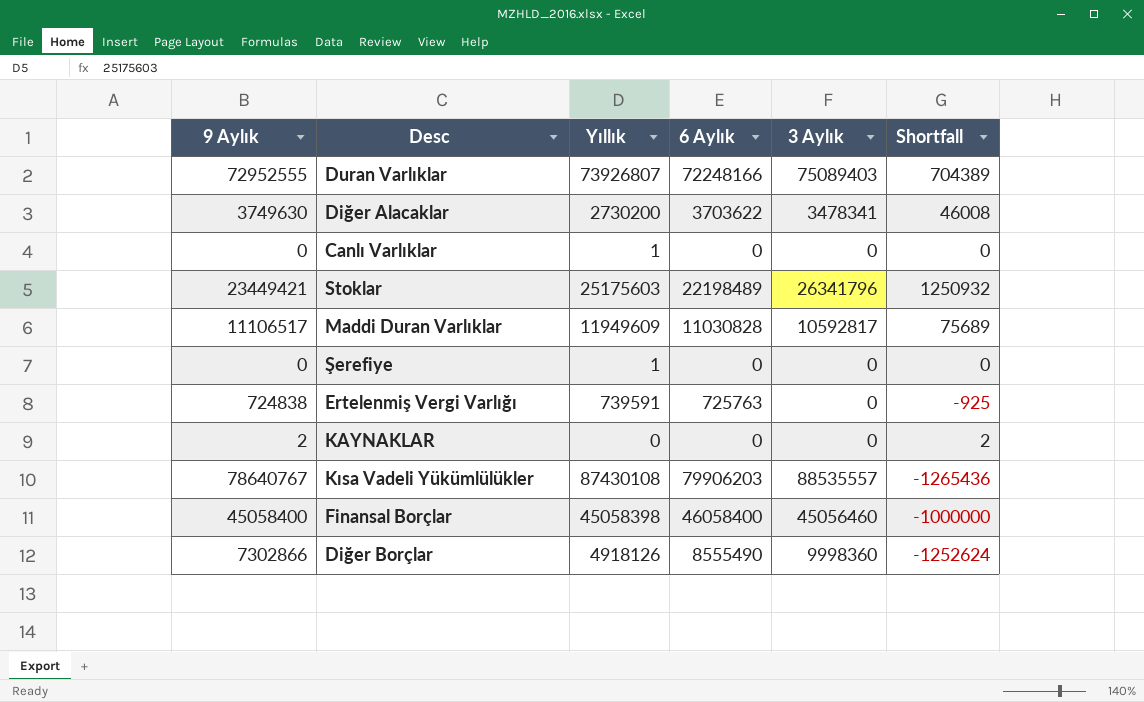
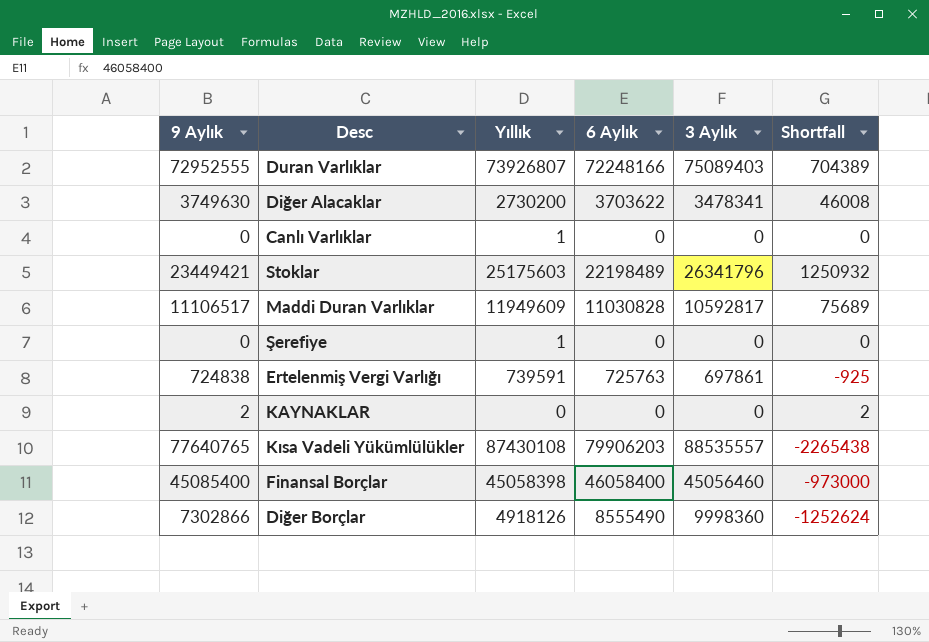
Ertelenmiş Vergi Varlığı | 3 Aylık: 0 -> 697861
Kısa Vadeli Yükümlülükler | 9 Aylık: 78640767 -> 77640765
Kısa Vadeli Yükümlülükler | Shortfall: -1265436 -> -2265438
Finansal Borçlar | 9 Aylık: 45058400 -> 45085400
Finansal Borçlar | Shortfall: -1000000 -> -973000

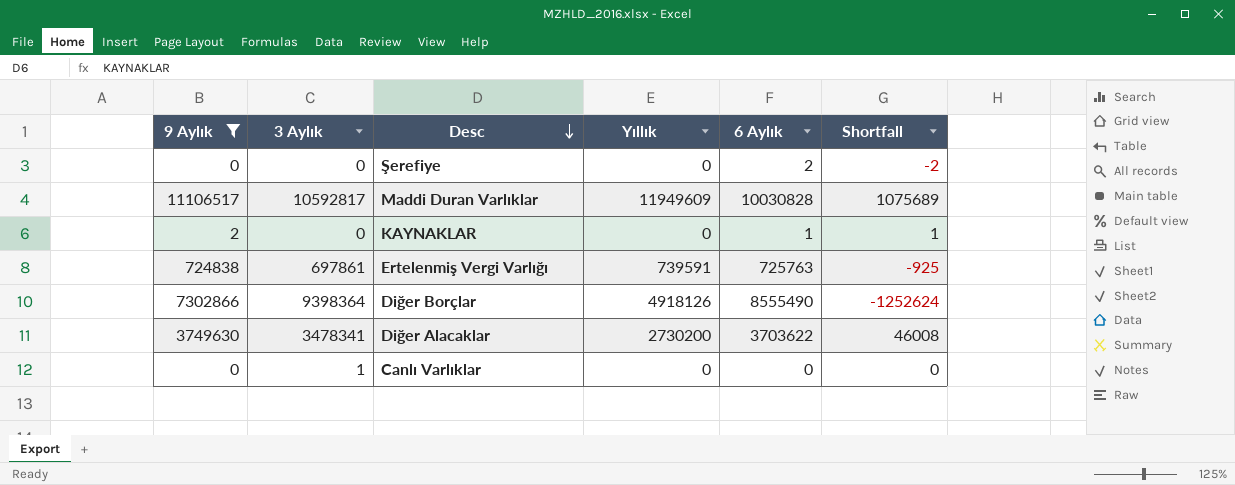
filter: none -> 9 Aylık <= 11106517
row order: none -> Desc descending
column 3 Aylık | position: 5 -> 2
Şerefiye | Yıllık: 1 -> 0
Şerefiye | 6 Aylık: 0 -> 2
Şerefiye | Shortfall: 0 -> -2
Maddi Duran Varlıklar | 6 Aylık: 11030828 -> 10030828
Maddi Duran Varlıklar | Shortfall: 75689 -> 1075689
KAYNAKLAR | 6 Aylık: 0 -> 1
KAYNAKLAR | Shortfall: 2 -> 1
Diğer Borçlar | 3 Aylık: 9998360 -> 9398364
Canlı Varlıklar | 3 Aylık: 0 -> 1
Canlı Varlıklar | Yıllık: 1 -> 0

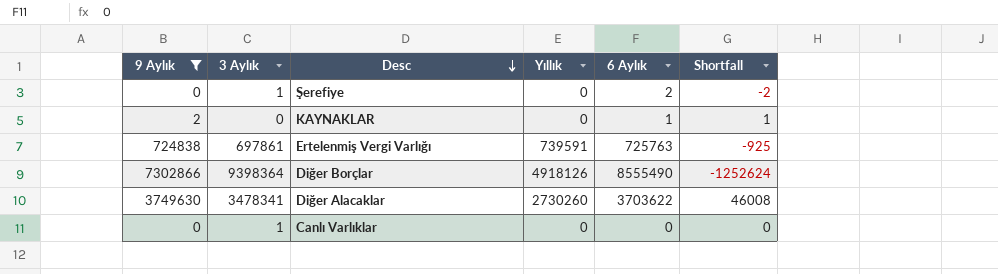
row Maddi Duran Varlıklar: 11106517 | 10592817 | 11949609 | 10030828 | 1075689 -> none
Şerefiye | 3 Aylık: 0 -> 1
Diğer Alacaklar | Yıllık: 2730200 -> 2730260

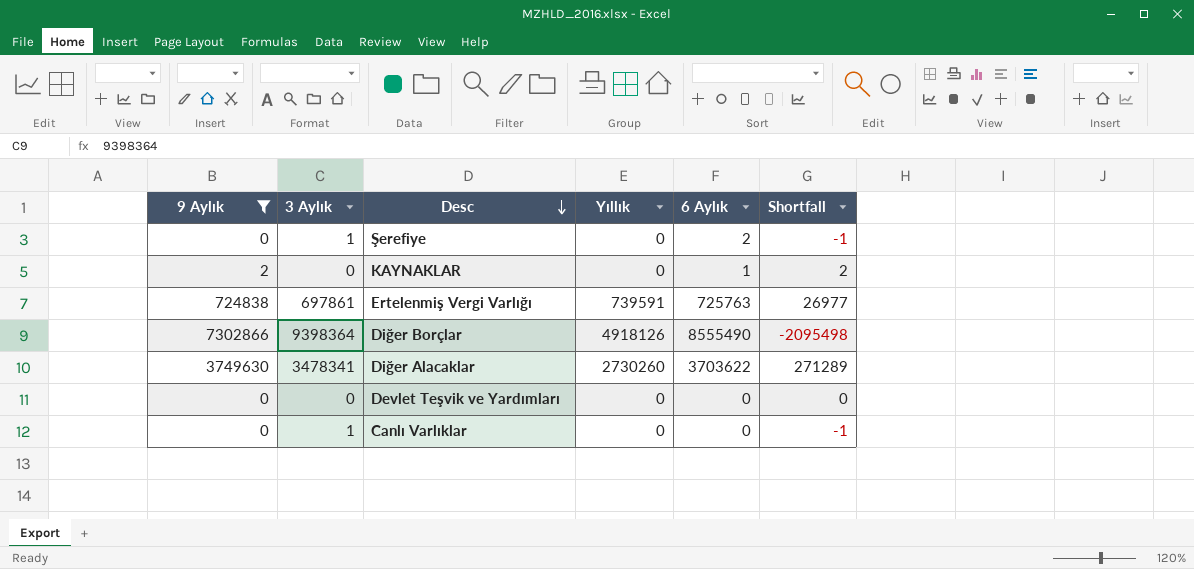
column Shortfall | formula: [9 Aylık] - [6 Aylık] -> [9 Aylık] - [3 Aylık]
row Devlet Teşvik ve Yardımları: none -> 0 | 0 | 0 | 0 | 0

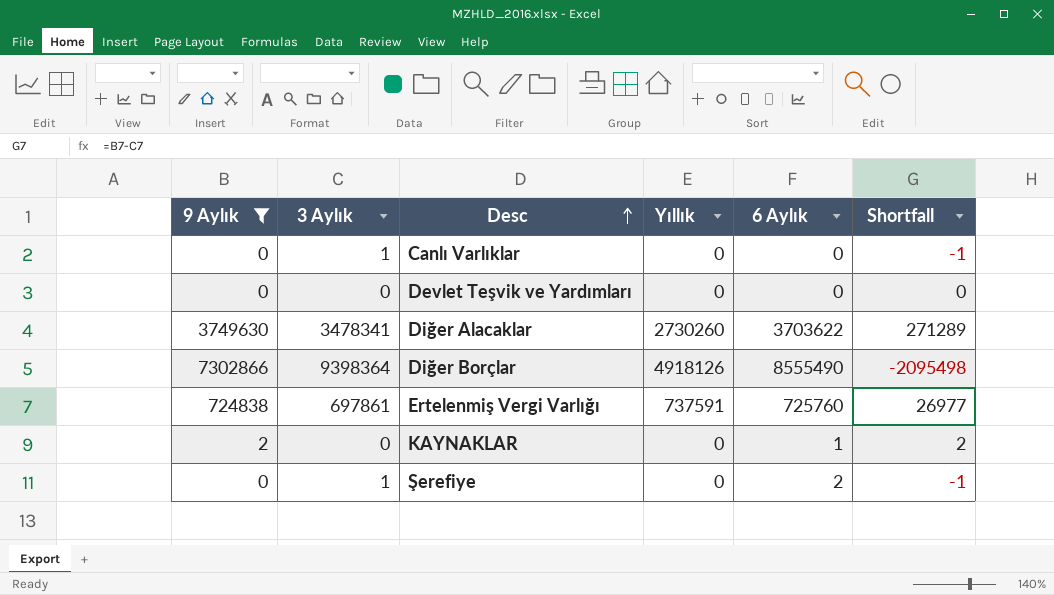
row order: Desc descending -> Desc ascending
Ertelenmiş Vergi Varlığı | Yıllık: 739591 -> 737591
Ertelenmiş Vergi Varlığı | 6 Aylık: 725763 -> 725760

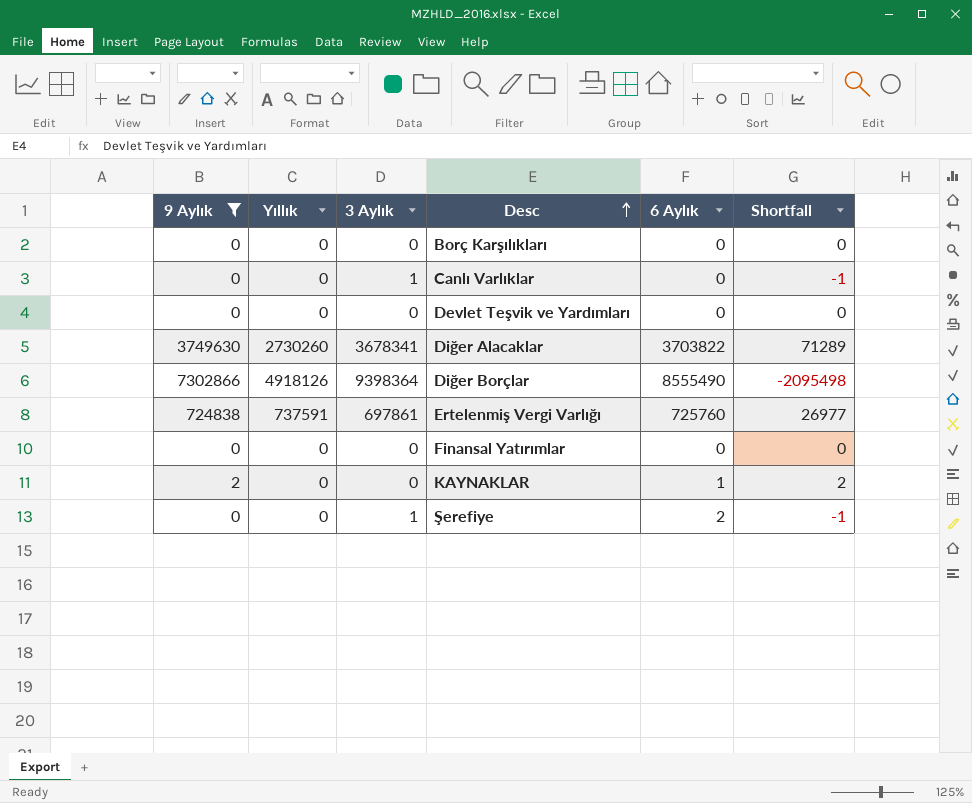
column Yıllık | position: 4 -> 2
row Borç Karşılıkları: none -> 0 | 0 | 0 | 0 | 0
Diğer Alacaklar | 3 Aylık: 3478341 -> 3678341
Diğer Alacaklar | 6 Aylık: 3703622 -> 3703822
Diğer Alacaklar | Shortfall: 271289 -> 71289
row Finansal Yatırımlar: none -> 0 | 0 | 0 | 0 | 0

